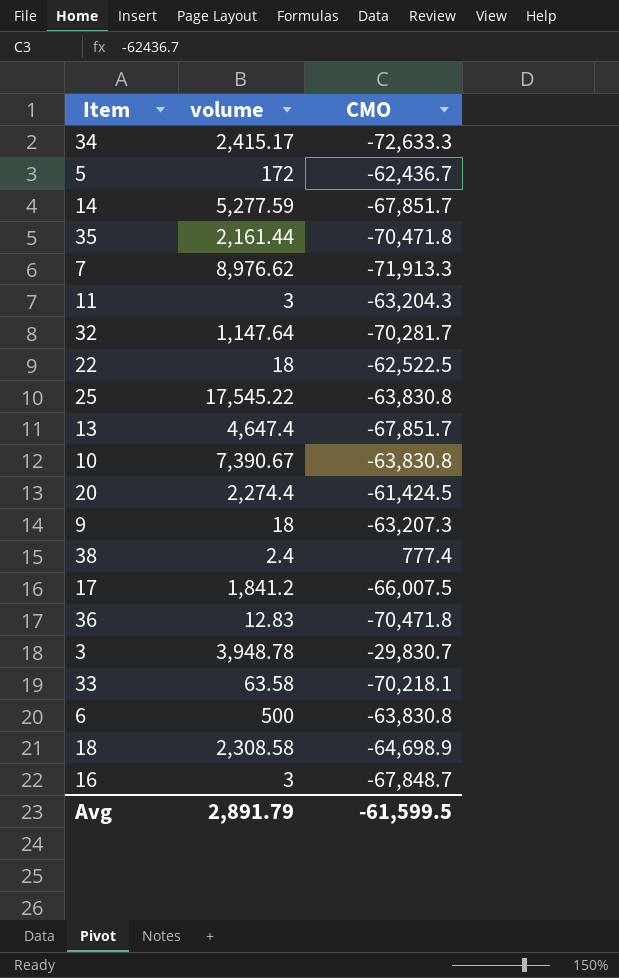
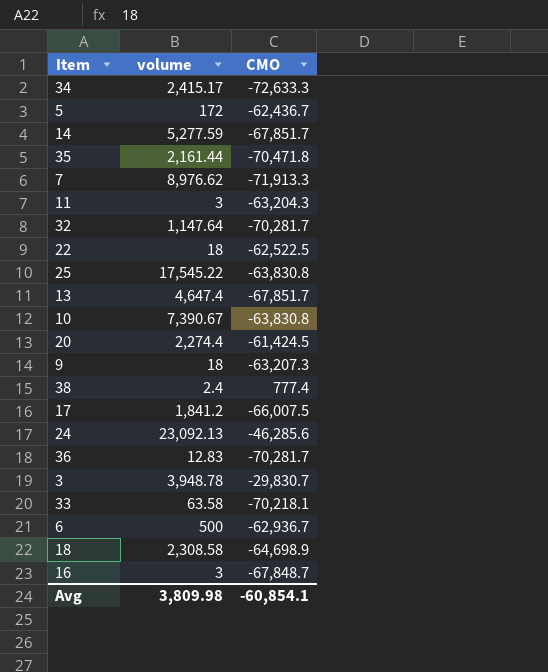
row 24: none -> 23,092.13 | -46,285.6
36 | CMO: -70,471.8 -> -70,281.7
6 | CMO: -63,830.8 -> -62,936.7
Avg | volume: 2,891.79 -> 3,809.98
Avg | CMO: -61,599.5 -> -60,854.1

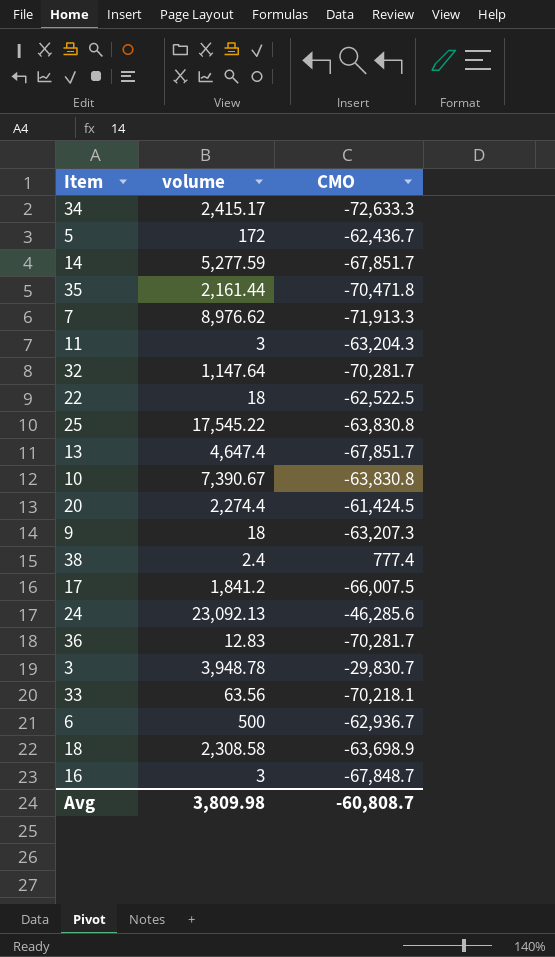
33 | volume: 63.58 -> 63.56
18 | CMO: -64,698.9 -> -63,698.9
Avg | CMO: -60,854.1 -> -60,808.7

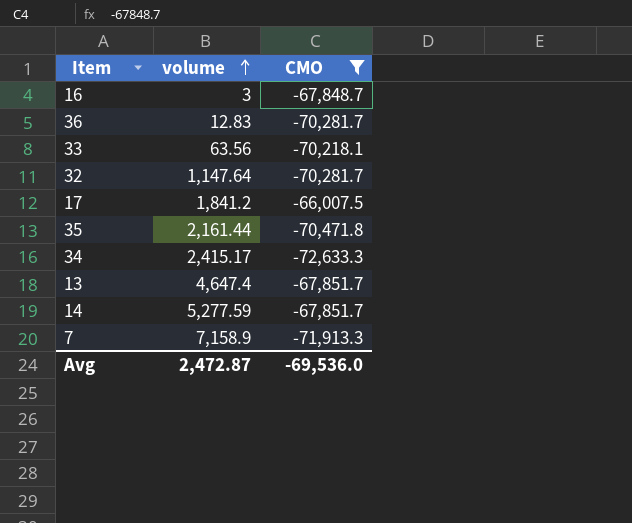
filter: none -> CMO <= -66,007.5
row order: none -> volume ascending
7 | volume: 8,976.62 -> 7,158.9
Avg | volume: 3,809.98 -> 2,472.87
Avg | CMO: -60,808.7 -> -69,536.0

